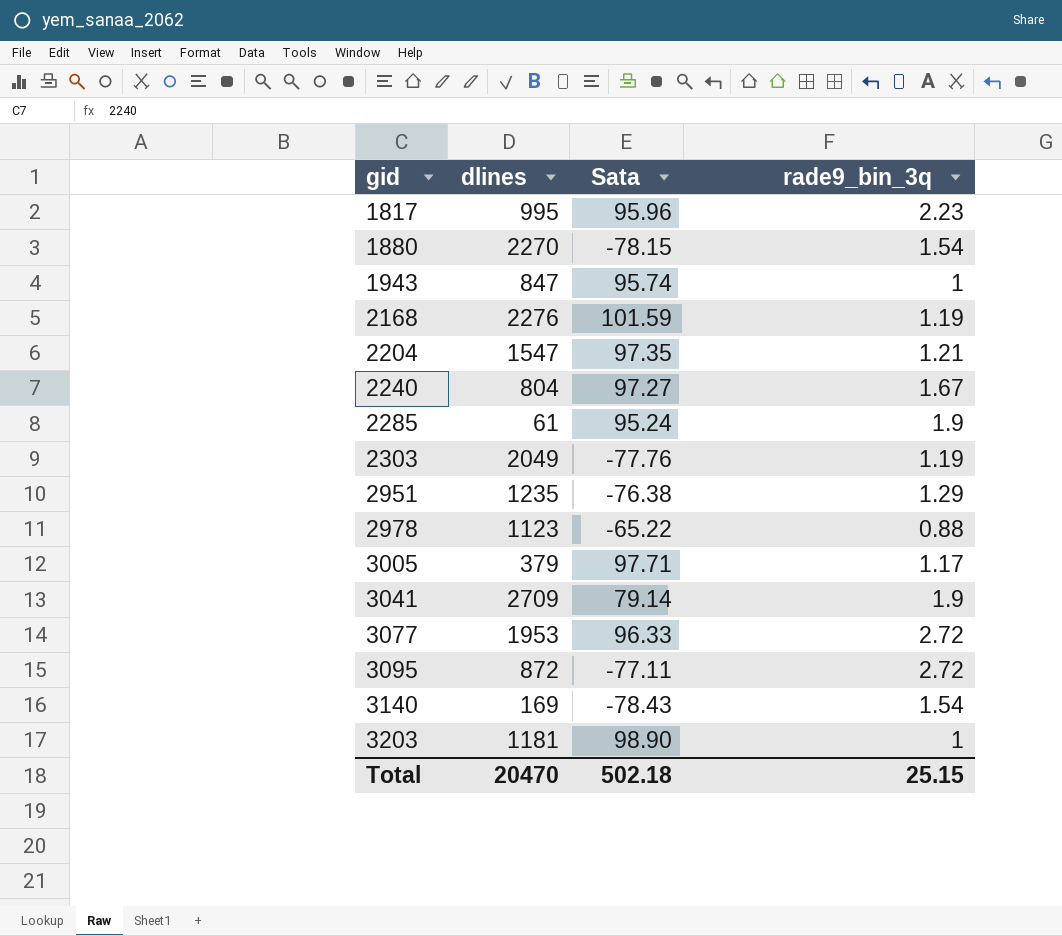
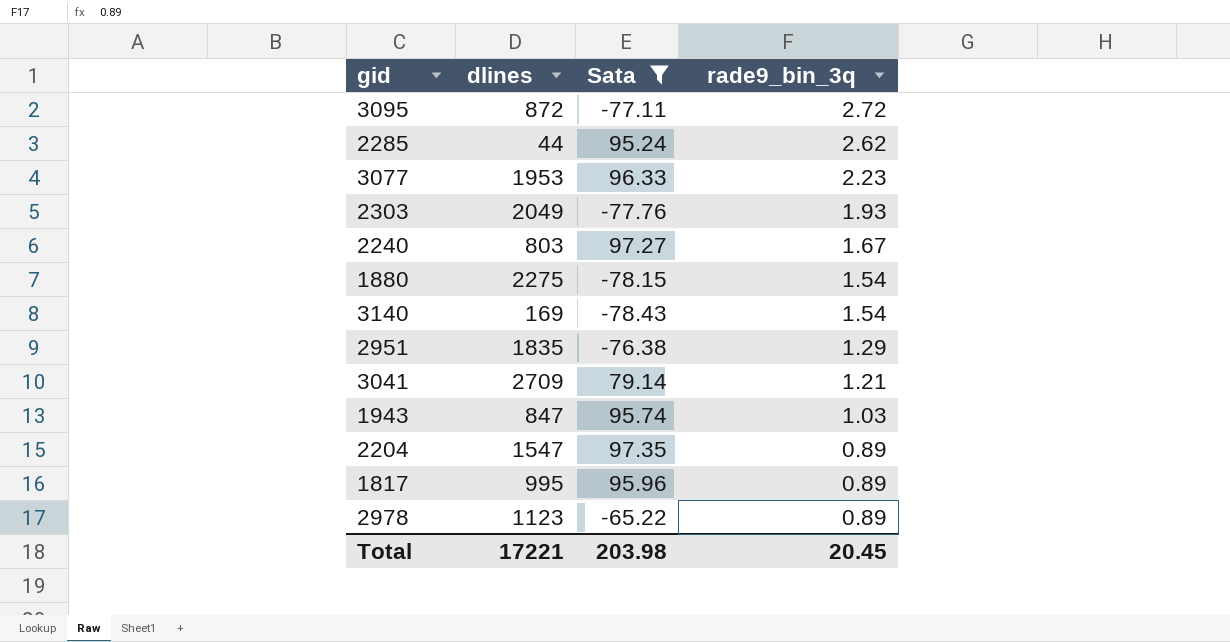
filter: none -> Sata <= 97.35
row order: gid ascending -> rade9_bin_3q descending
2285 | dlines: 61 -> 44
2285 | rade9_bin_3q: 1.9 -> 2.62
3077 | rade9_bin_3q: 2.72 -> 2.23
2303 | rade9_bin_3q: 1.19 -> 1.93
2240 | dlines: 804 -> 803
1880 | dlines: 2270 -> 2275
2951 | dlines: 1235 -> 1835
3041 | rade9_bin_3q: 1.9 -> 1.21
1943 | rade9_bin_3q: 1 -> 1.03
2204 | rade9_bin_3q: 1.21 -> 0.89
1817 | rade9_bin_3q: 2.23 -> 0.89
2978 | rade9_bin_3q: 0.88 -> 0.89
Total | dlines: 20470 -> 17221
Total | Sata: 502.18 -> 203.98
Total | rade9_bin_3q: 25.15 -> 20.45

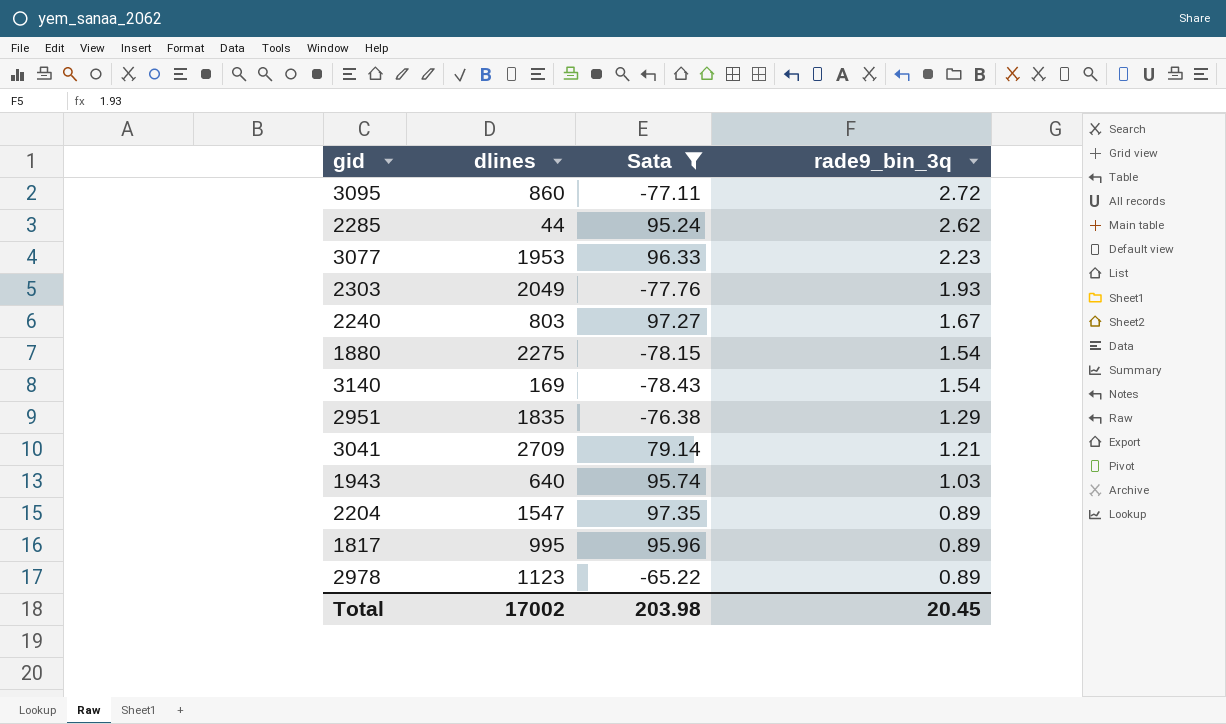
3095 | dlines: 872 -> 860
1943 | dlines: 847 -> 640
Total | dlines: 17221 -> 17002

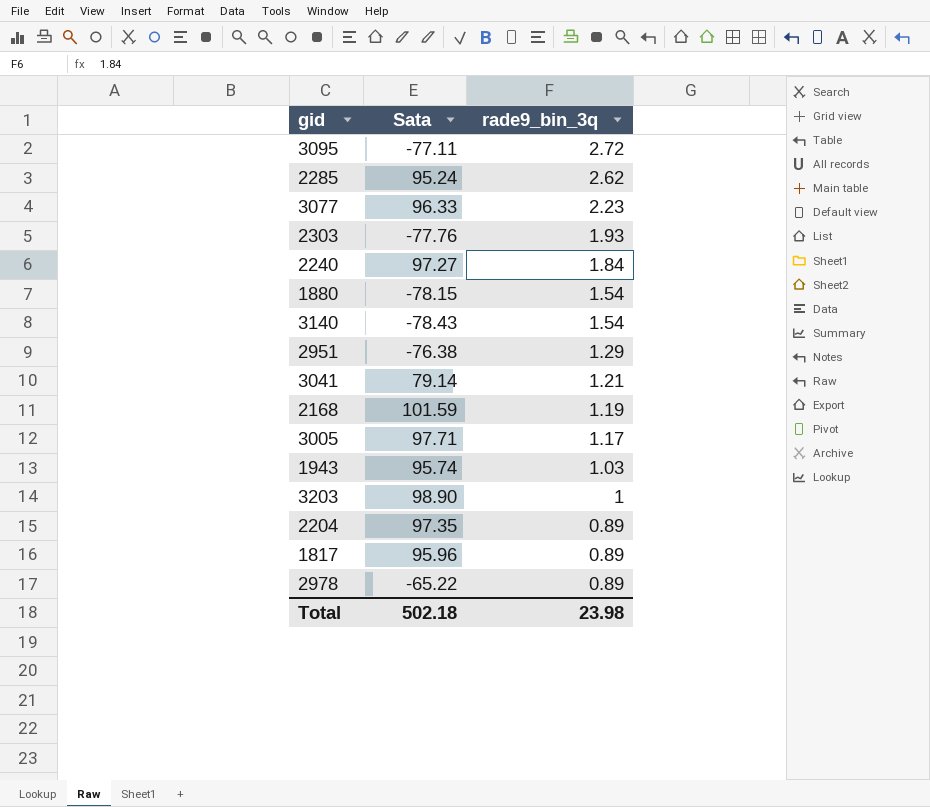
filter: Sata <= 97.35 -> none
column dlines | position: 2 -> none
2240 | rade9_bin_3q: 1.67 -> 1.84
Total | Sata: 203.98 -> 502.18
Total | rade9_bin_3q: 20.45 -> 23.98

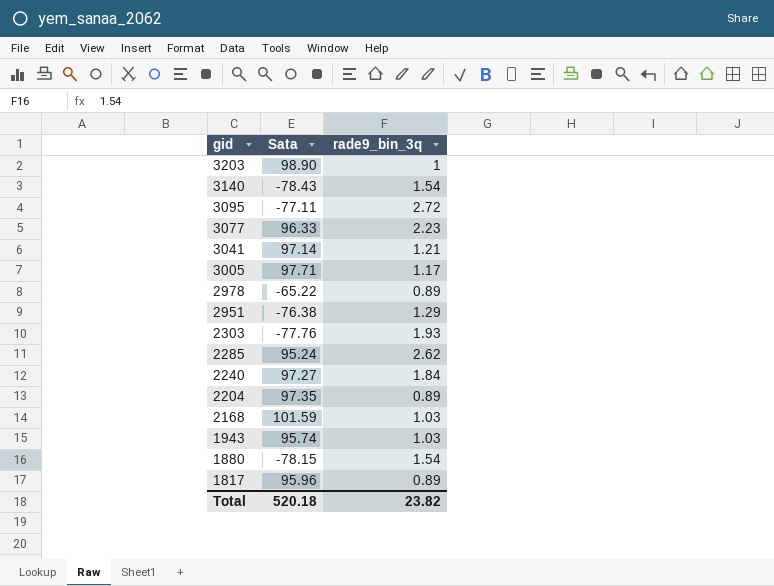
row order: rade9_bin_3q descending -> gid descending
3041 | Sata: 79.14 -> 97.14
2168 | rade9_bin_3q: 1.19 -> 1.03
Total | Sata: 502.18 -> 520.18
Total | rade9_bin_3q: 23.98 -> 23.82

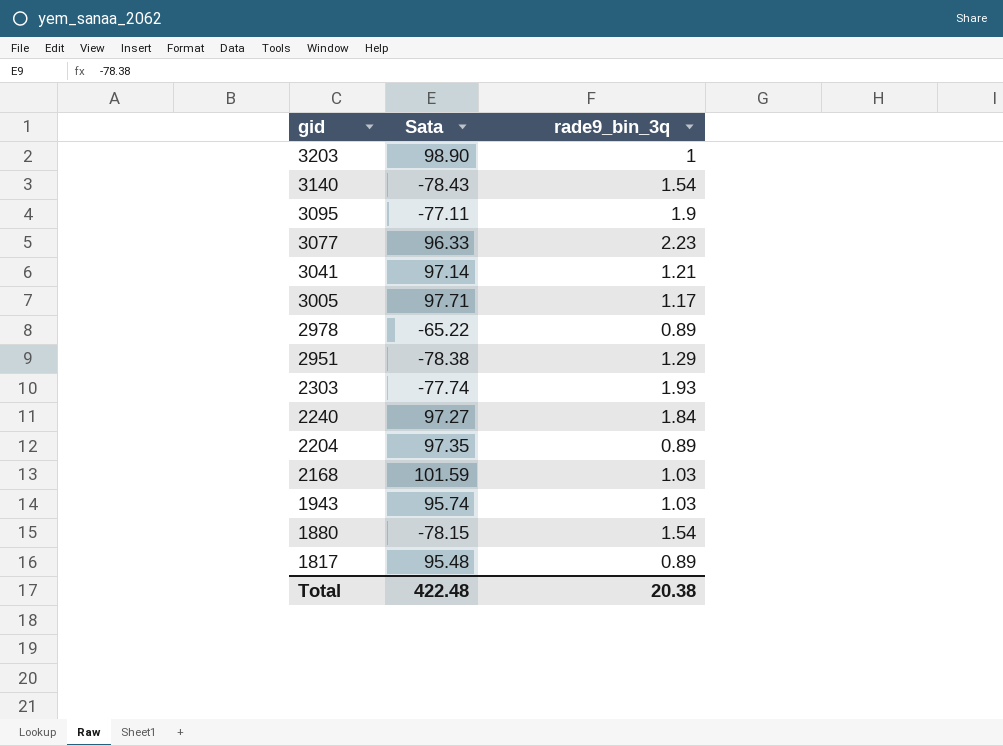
row 2285: 95.24 | 2.62 -> none
3095 | rade9_bin_3q: 2.72 -> 1.9
2951 | Sata: -76.38 -> -78.38
2303 | Sata: -77.76 -> -77.74
1817 | Sata: 95.96 -> 95.48
Total | Sata: 520.18 -> 422.48
Total | rade9_bin_3q: 23.82 -> 20.38

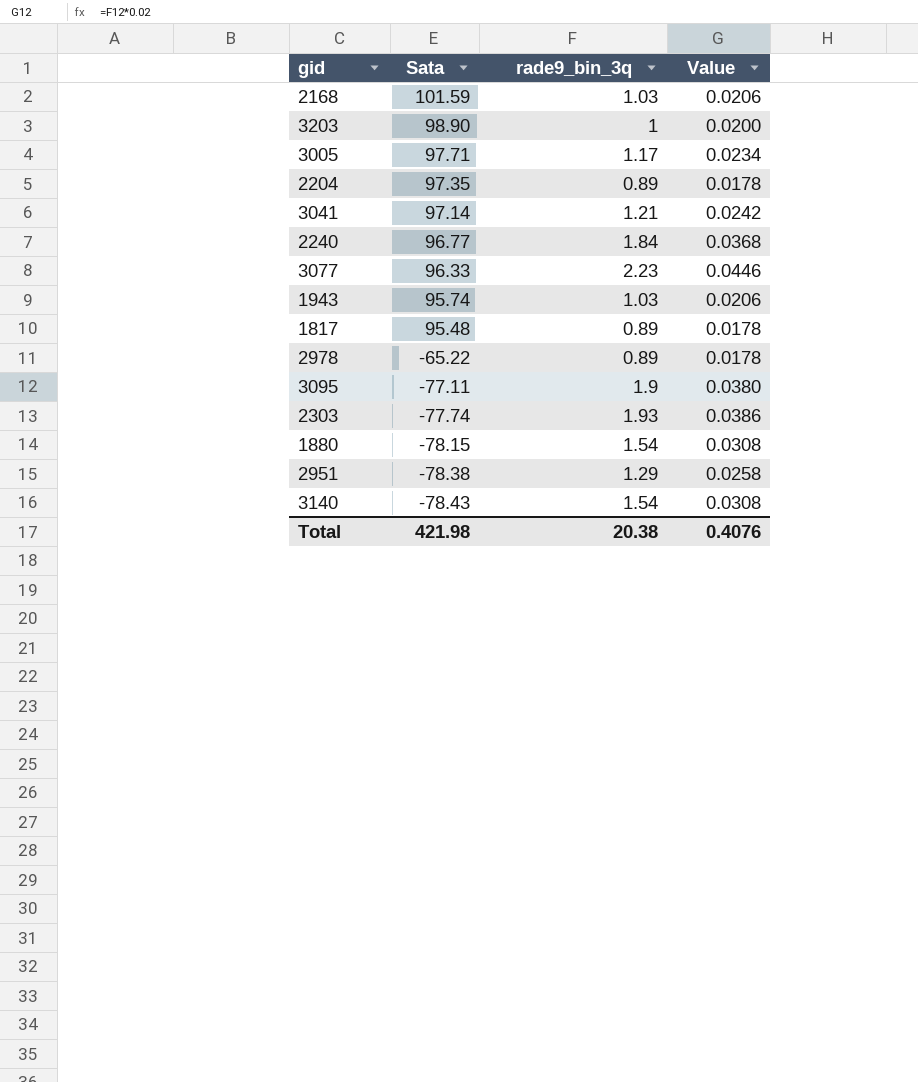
row order: gid descending -> Sata descending
column Value | formula: none -> [rade9_bin_3q] * 0.02
2240 | Sata: 97.27 -> 96.77
Total | Sata: 422.48 -> 421.98

